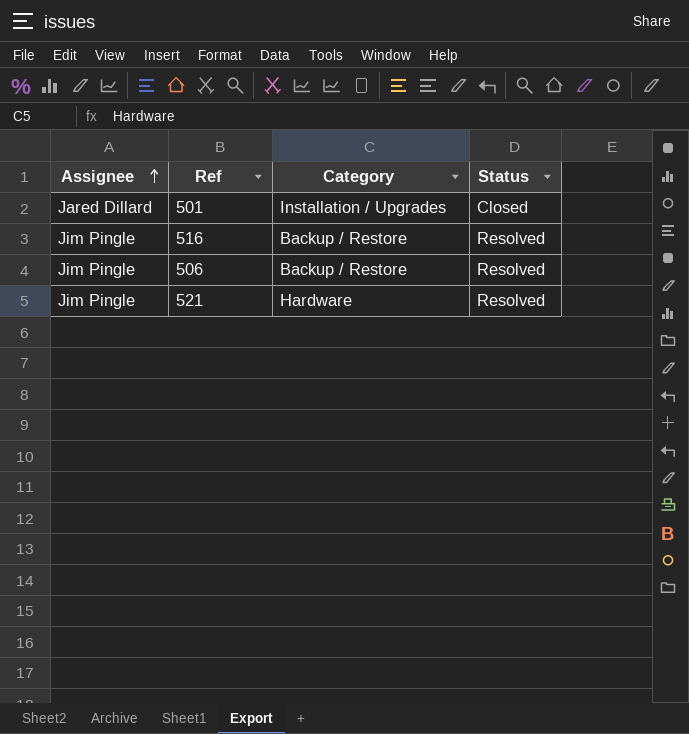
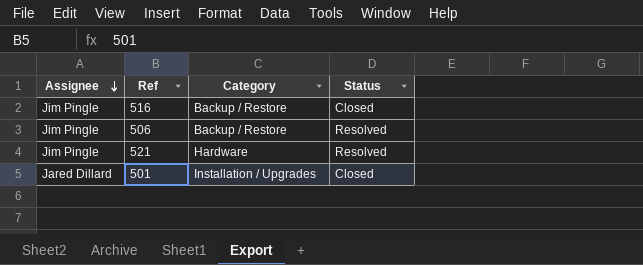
row order: Assignee ascending -> Assignee descending
516 | Status: Resolved -> Closed

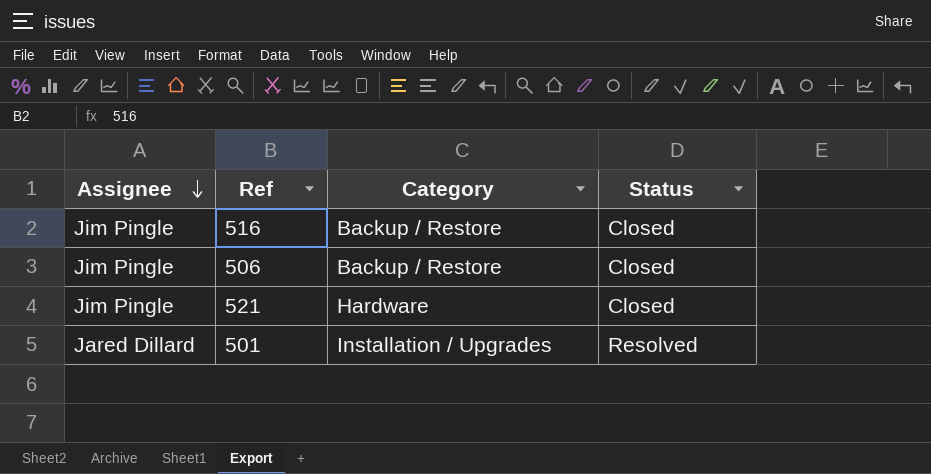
506 | Status: Resolved -> Closed
521 | Status: Resolved -> Closed
501 | Status: Closed -> Resolved

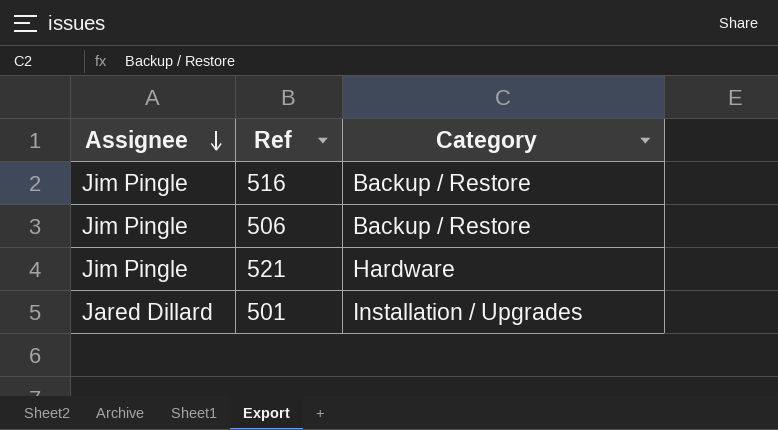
column Status | position: 4 -> none

